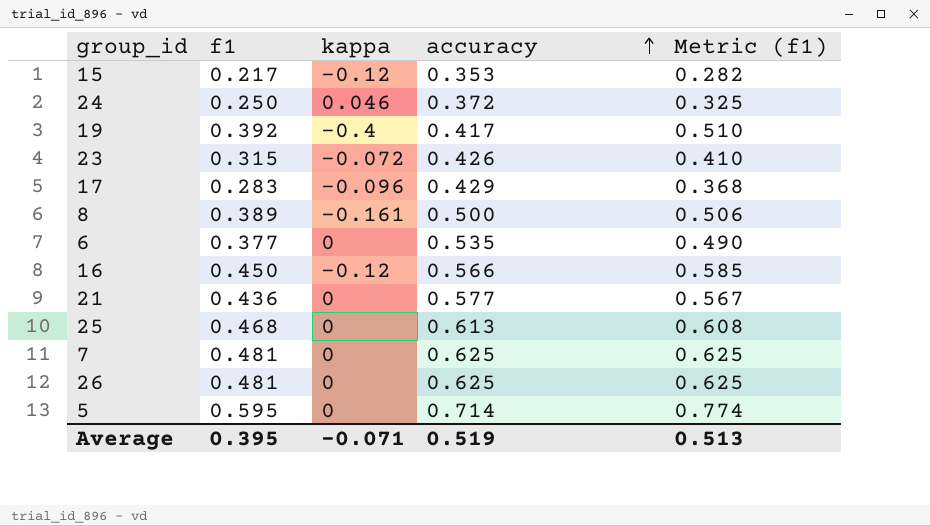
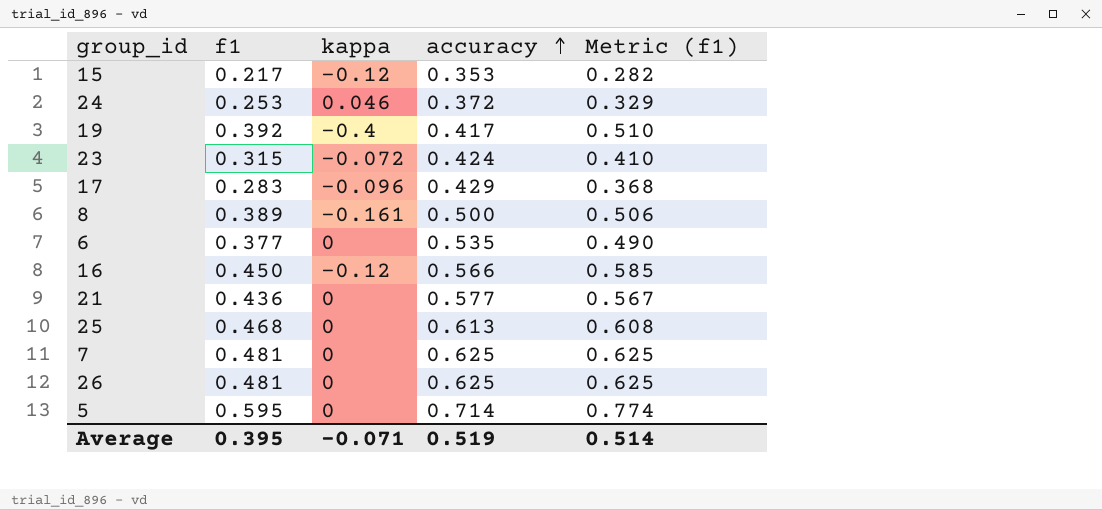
24 | f1: 0.250 -> 0.253
24 | Metric (f1): 0.325 -> 0.329
23 | accuracy: 0.426 -> 0.424
Average | Metric (f1): 0.513 -> 0.514

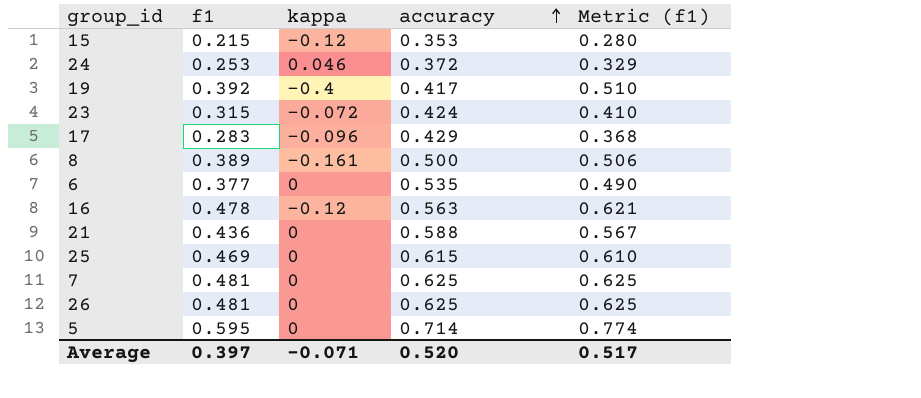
15 | f1: 0.217 -> 0.215
15 | Metric (f1): 0.282 -> 0.280
16 | f1: 0.450 -> 0.478
16 | accuracy: 0.566 -> 0.563
16 | Metric (f1): 0.585 -> 0.621
21 | accuracy: 0.577 -> 0.588
25 | f1: 0.468 -> 0.469
25 | accuracy: 0.613 -> 0.615
25 | Metric (f1): 0.608 -> 0.610
Average | f1: 0.395 -> 0.397
Average | accuracy: 0.519 -> 0.520
Average | Metric (f1): 0.514 -> 0.517

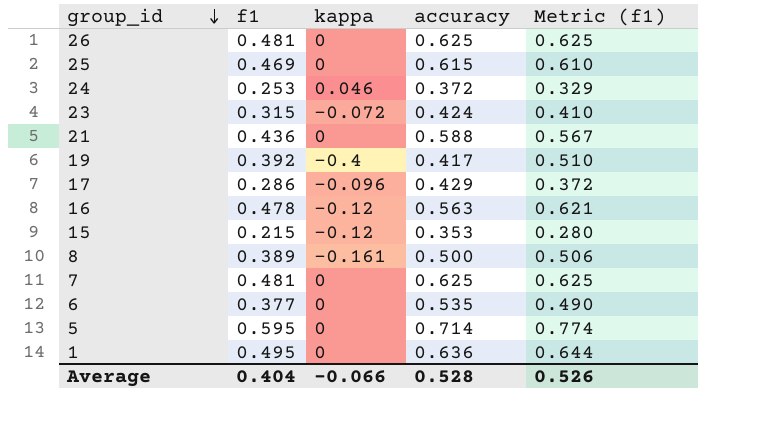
row order: accuracy ascending -> group_id descending
17 | f1: 0.283 -> 0.286
17 | Metric (f1): 0.368 -> 0.372
row 1: none -> 0.495 | 0 | 0.636 | 0.644
Average | f1: 0.397 -> 0.404
Average | kappa: -0.071 -> -0.066
Average | accuracy: 0.520 -> 0.528
Average | Metric (f1): 0.517 -> 0.526

